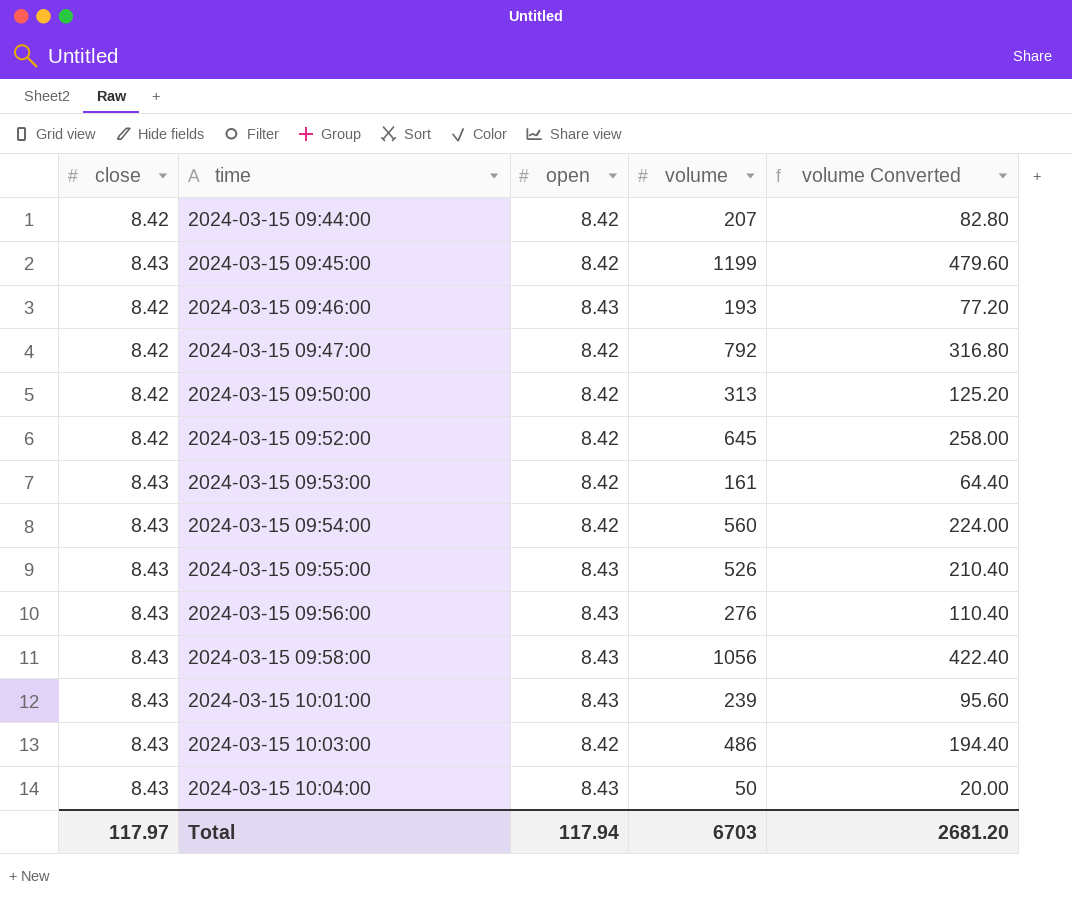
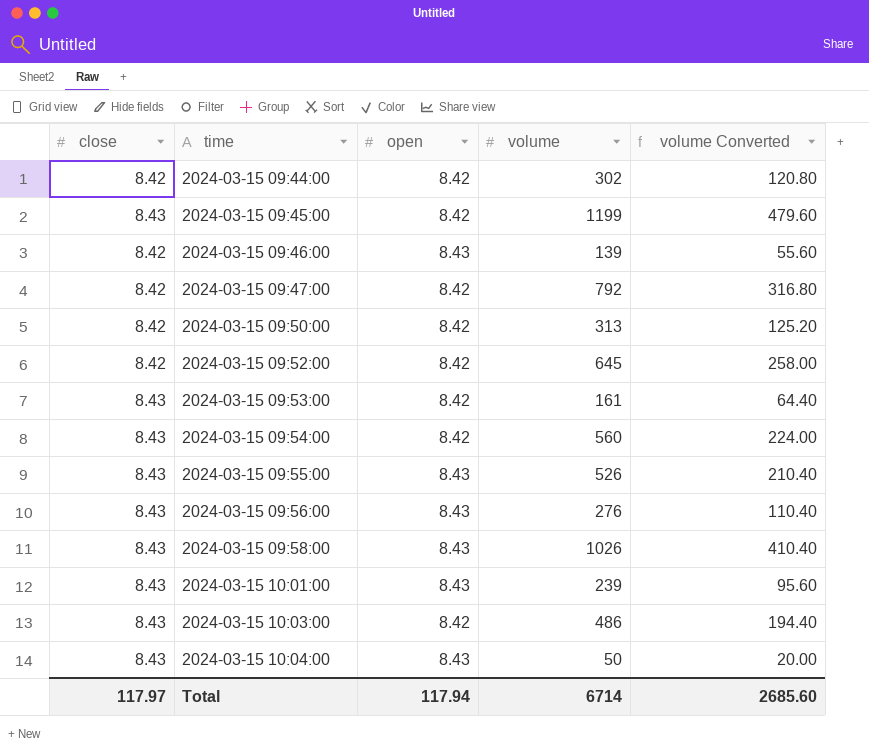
2024-03-15 09:44:00 | volume: 207 -> 302
2024-03-15 09:44:00 | volume Converted: 82.80 -> 120.80
2024-03-15 09:46:00 | volume: 193 -> 139
2024-03-15 09:46:00 | volume Converted: 77.20 -> 55.60
2024-03-15 09:58:00 | volume: 1056 -> 1026
2024-03-15 09:58:00 | volume Converted: 422.40 -> 410.40
Total | volume: 6703 -> 6714
Total | volume Converted: 2681.20 -> 2685.60

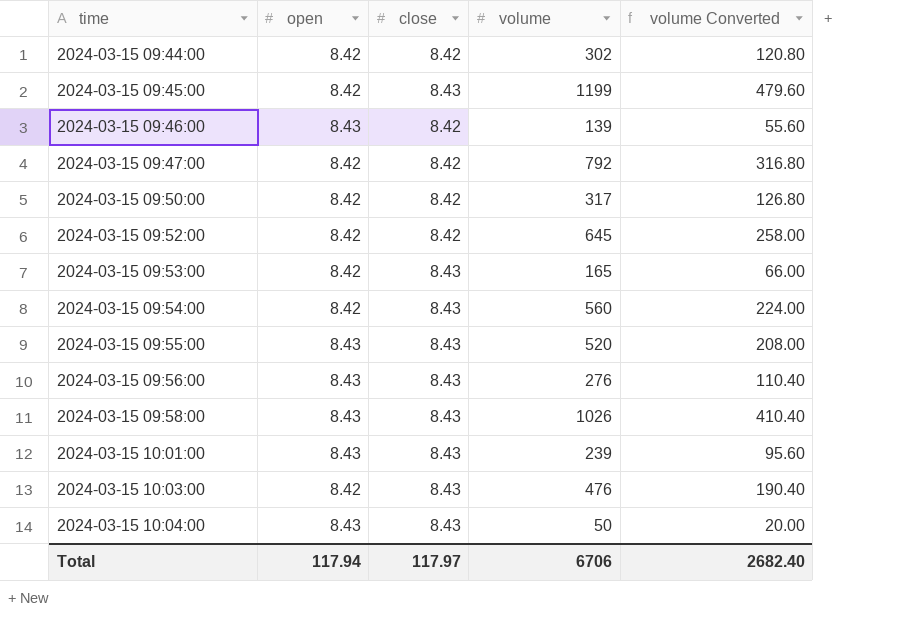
column close | position: 1 -> 3
2024-03-15 09:50:00 | volume: 313 -> 317
2024-03-15 09:50:00 | volume Converted: 125.20 -> 126.80
2024-03-15 09:53:00 | volume: 161 -> 165
2024-03-15 09:53:00 | volume Converted: 64.40 -> 66.00
2024-03-15 09:55:00 | volume: 526 -> 520
2024-03-15 09:55:00 | volume Converted: 210.40 -> 208.00
2024-03-15 10:03:00 | volume: 486 -> 476
2024-03-15 10:03:00 | volume Converted: 194.40 -> 190.40
Total | volume: 6714 -> 6706
Total | volume Converted: 2685.60 -> 2682.40

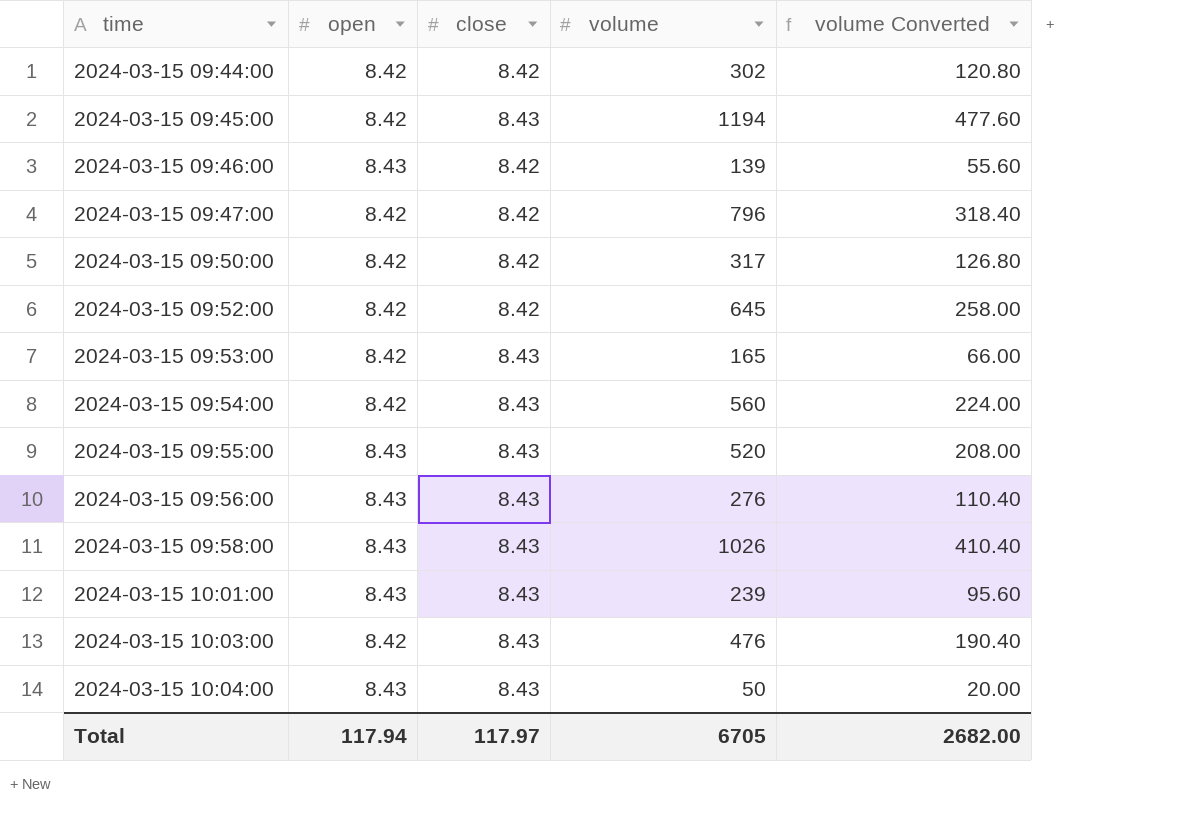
2024-03-15 09:45:00 | volume: 1199 -> 1194
2024-03-15 09:45:00 | volume Converted: 479.60 -> 477.60
2024-03-15 09:47:00 | volume: 792 -> 796
2024-03-15 09:47:00 | volume Converted: 316.80 -> 318.40
Total | volume: 6706 -> 6705
Total | volume Converted: 2682.40 -> 2682.00

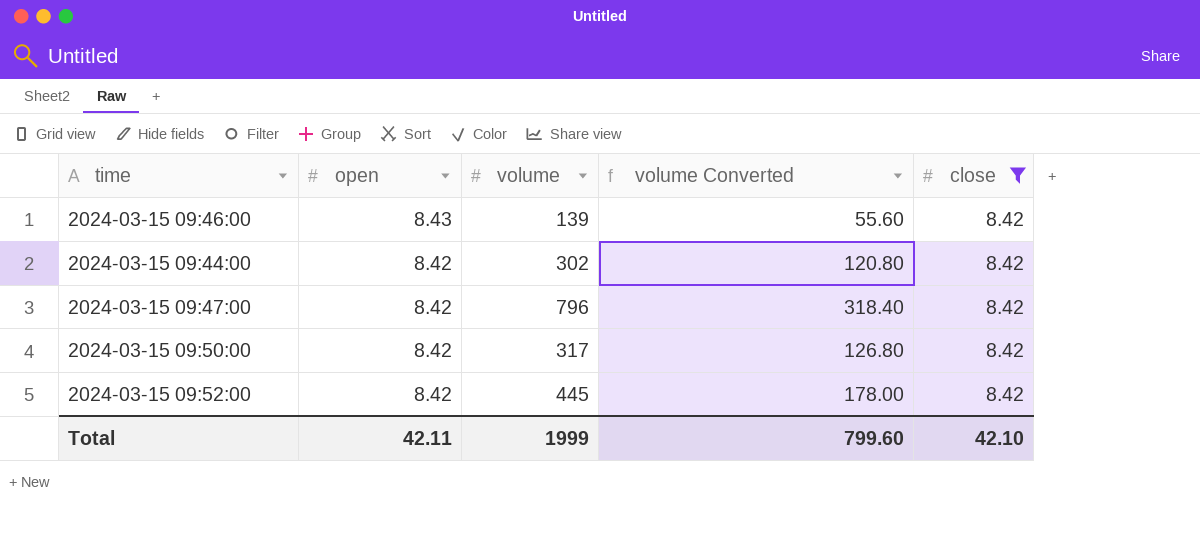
filter: none -> close = 8.42
row order: time ascending -> open descending
column close | position: 3 -> 5
2024-03-15 09:52:00 | volume: 645 -> 445
2024-03-15 09:52:00 | volume Converted: 258.00 -> 178.00
Total | open: 117.94 -> 42.11
Total | volume: 6705 -> 1999
Total | volume Converted: 2682.00 -> 799.60
Total | close: 117.97 -> 42.10

